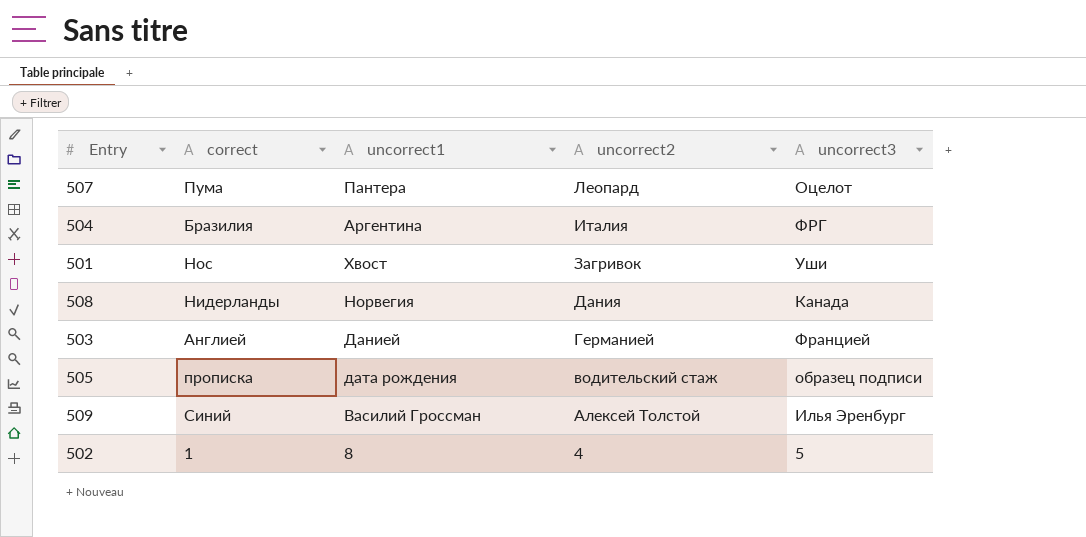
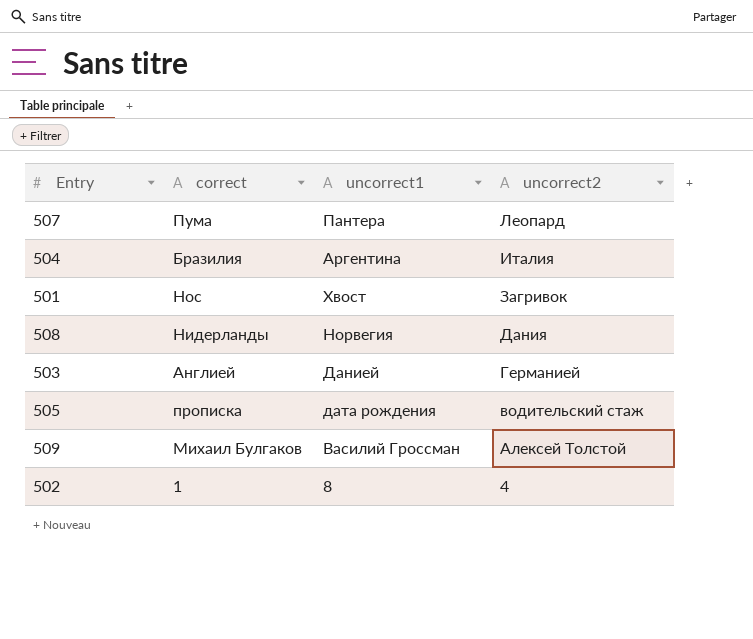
column uncorrect3 | position: 5 -> none
509 | correct: Синий -> Михаил Булгаков

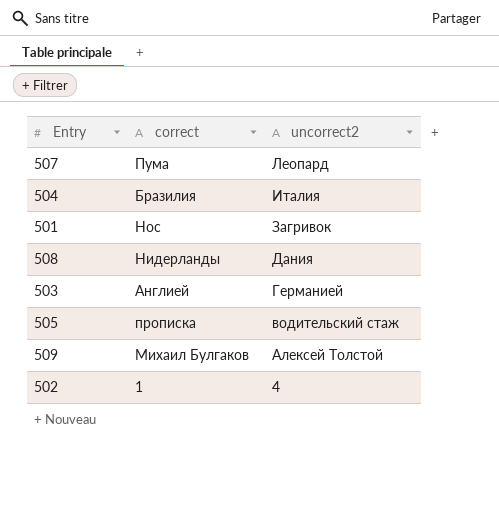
column uncorrect1 | position: 3 -> none

